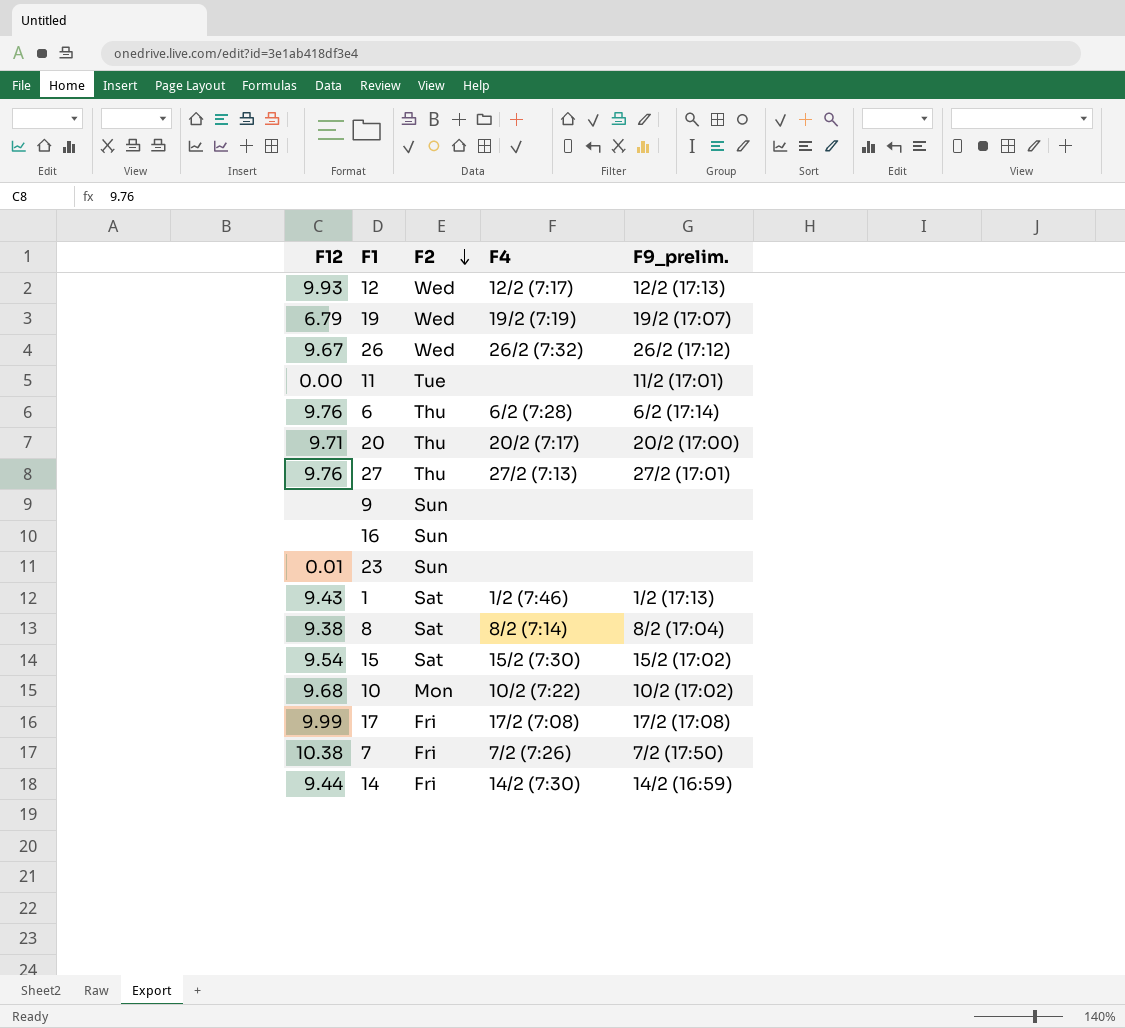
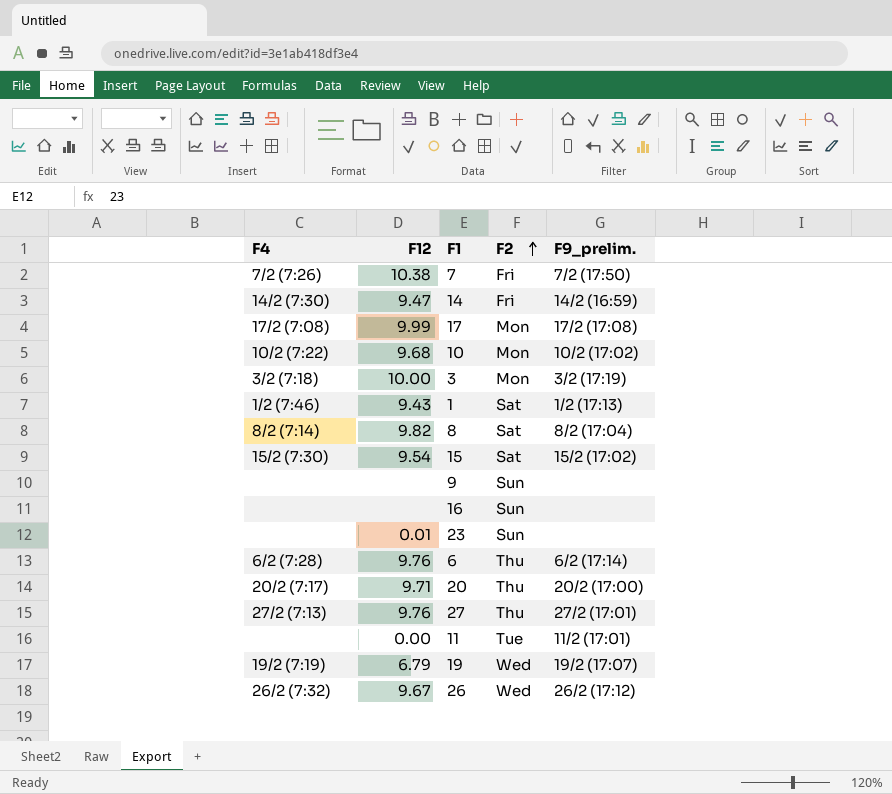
row order: F2 descending -> F2 ascending
column F4 | position: 4 -> 1
row 12: 9.93 | Wed | 12/2 (7:17) | 12/2 (17:13) -> none
14 | F12: 9.44 -> 9.47
17 | F2: Fri -> Mon
row 3: none -> 3/2 (7:18) | 10.00 | Mon | 3/2 (17:19)
8 | F12: 9.38 -> 9.82

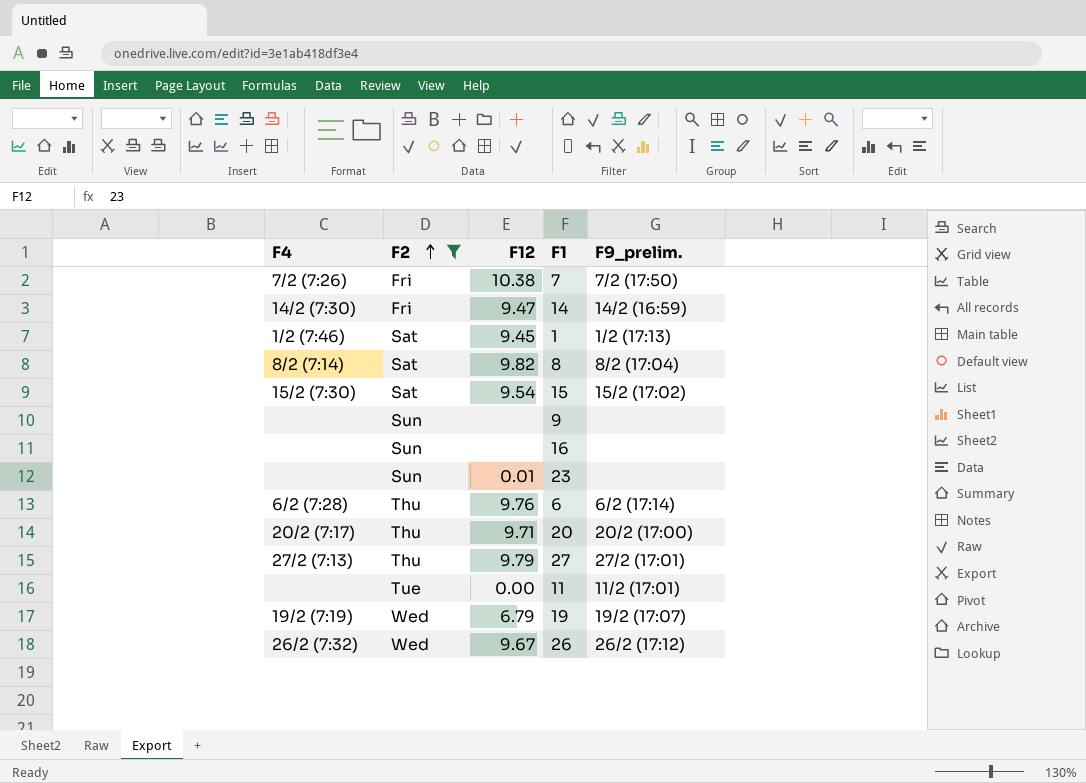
filter: none -> F2 != Mon
column F2 | position: 4 -> 2
1 | F12: 9.43 -> 9.45
27 | F12: 9.76 -> 9.79

